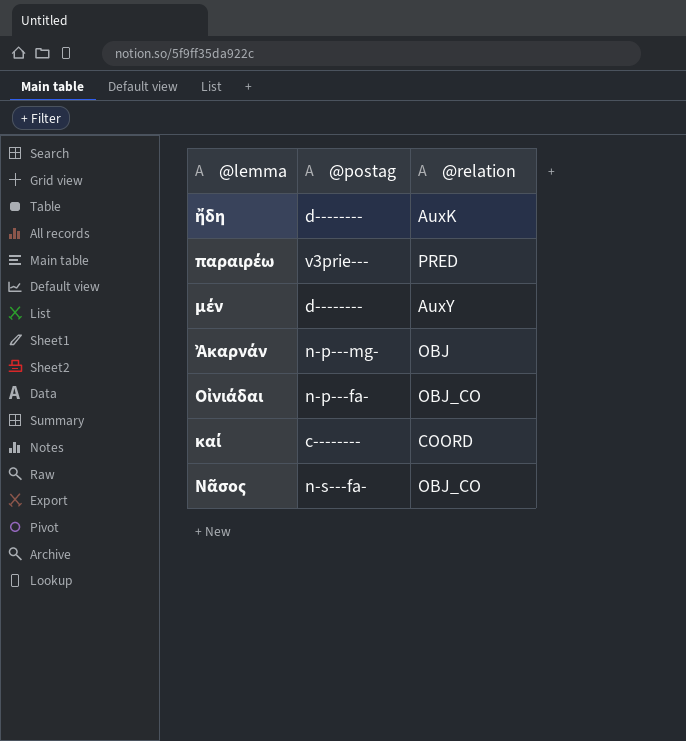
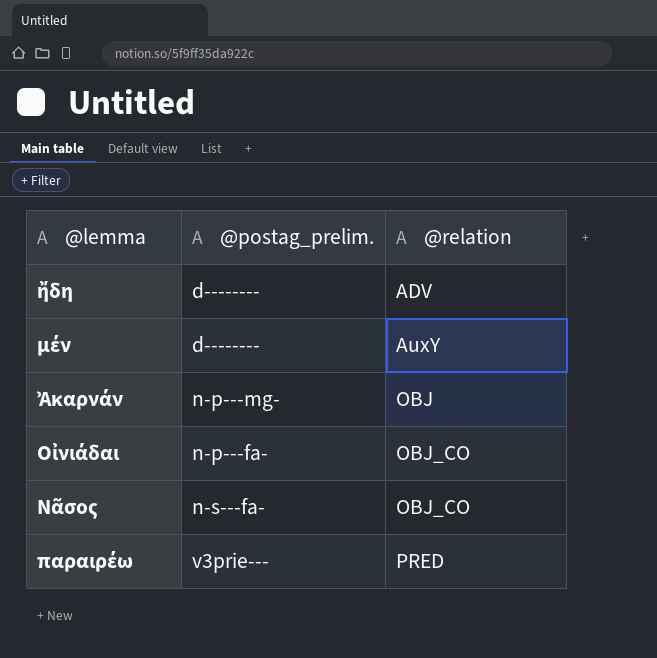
row order: none -> @relation ascending
column name: @postag -> @postag_prelim.
row καί: c-------- | COORD -> none
ἤδη | @relation: AuxK -> ADV

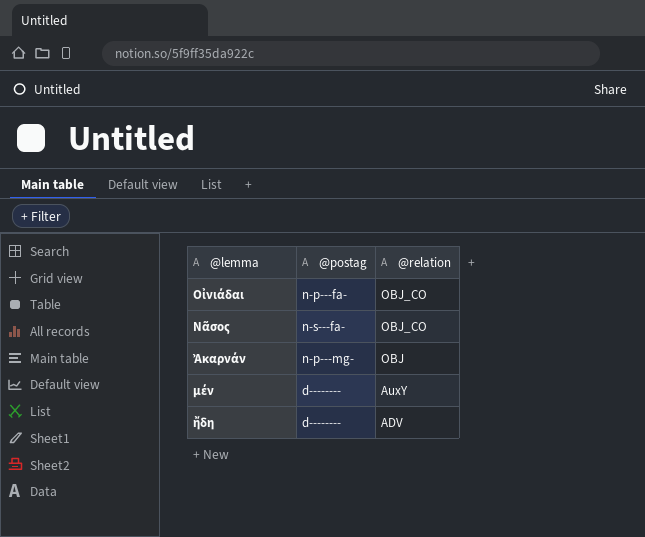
row order: @relation ascending -> @relation descending
column name: @postag_prelim. -> @postag
row παραιρέω: v3prie--- | PRED -> none

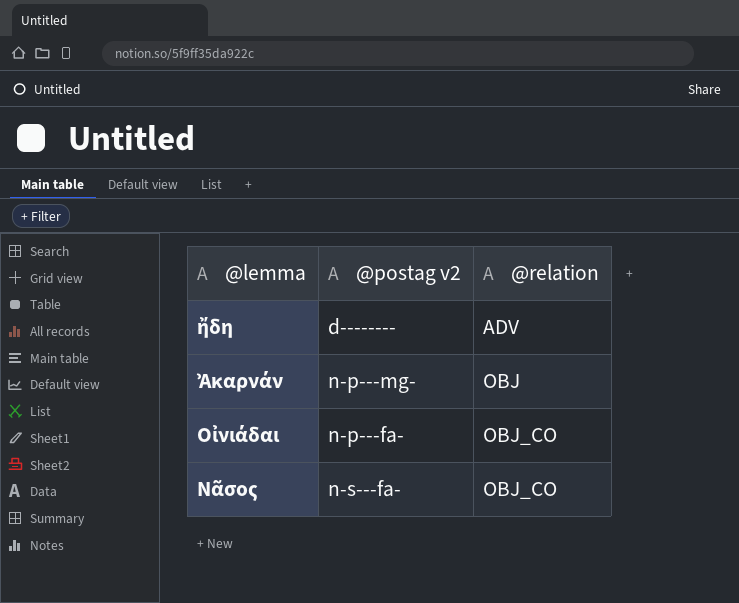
row order: @relation descending -> @relation ascending
column name: @postag -> @postag v2
row μέν: d-------- | AuxY -> none

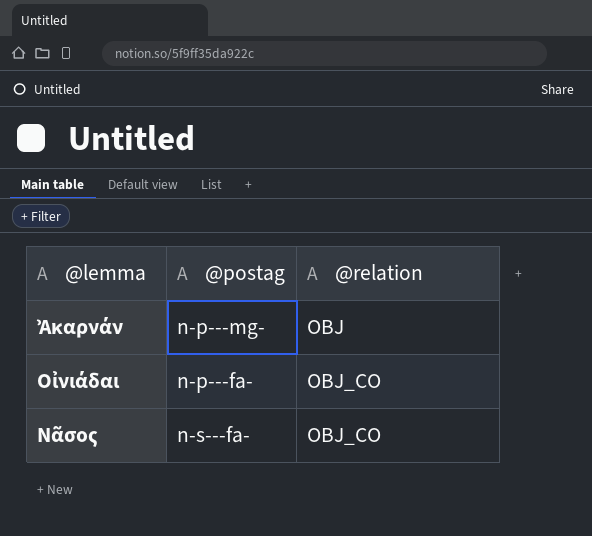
column name: @postag v2 -> @postag
row ἤδη: d-------- | ADV -> none

